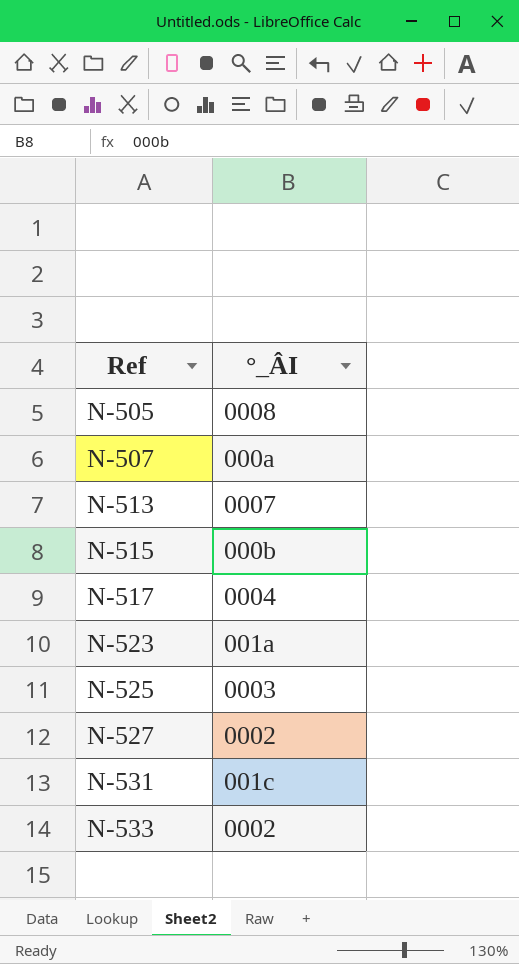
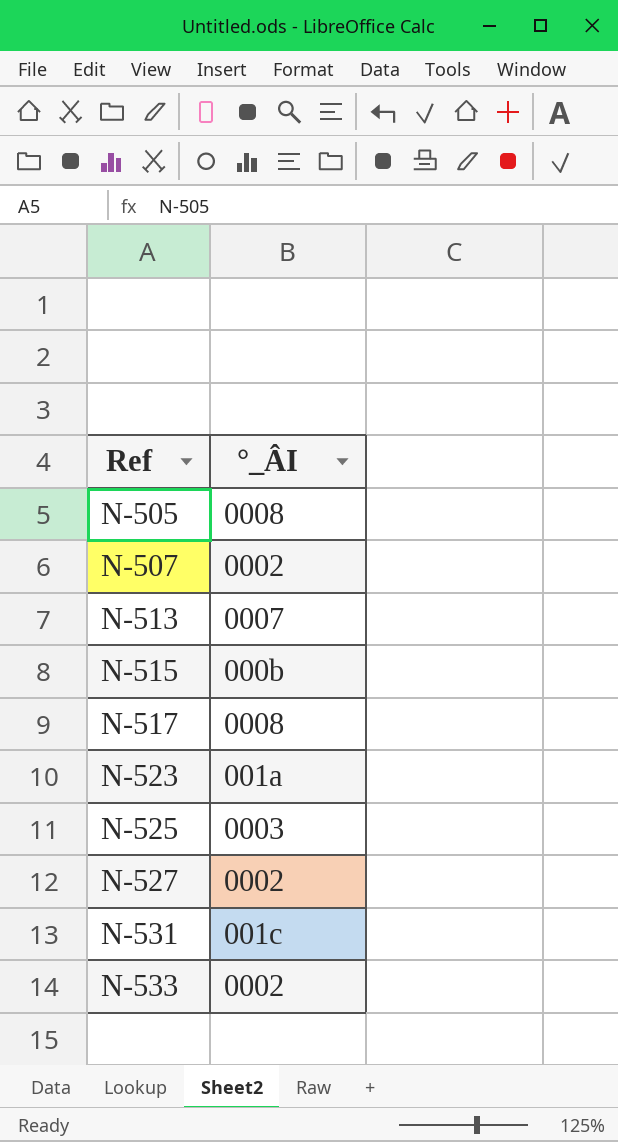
N-507 | °_ÂI: 000a -> 0002
N-517 | °_ÂI: 0004 -> 0008

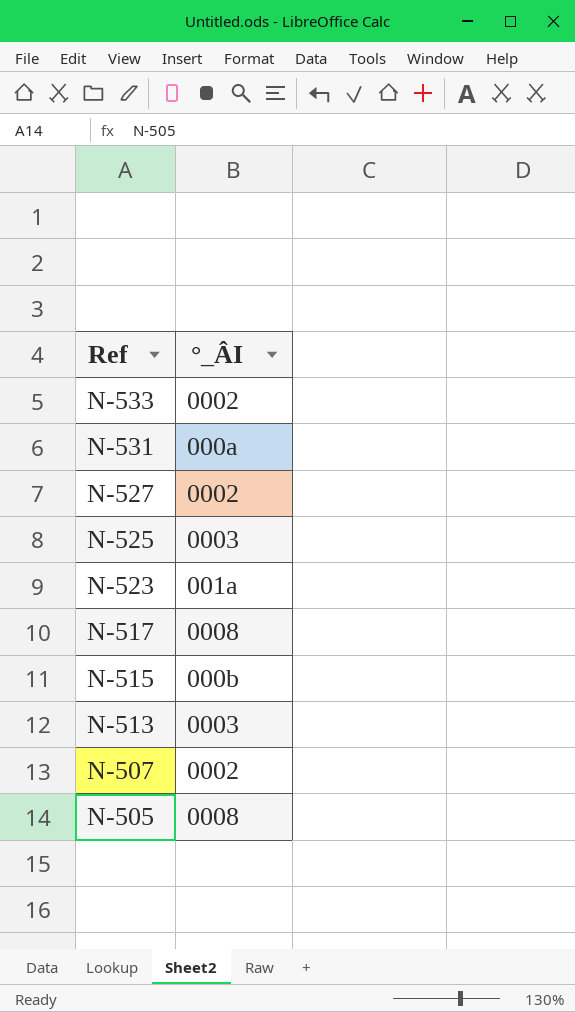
row order: Ref ascending -> Ref descending
N-531 | °_ÂI: 001c -> 000a
N-513 | °_ÂI: 0007 -> 0003

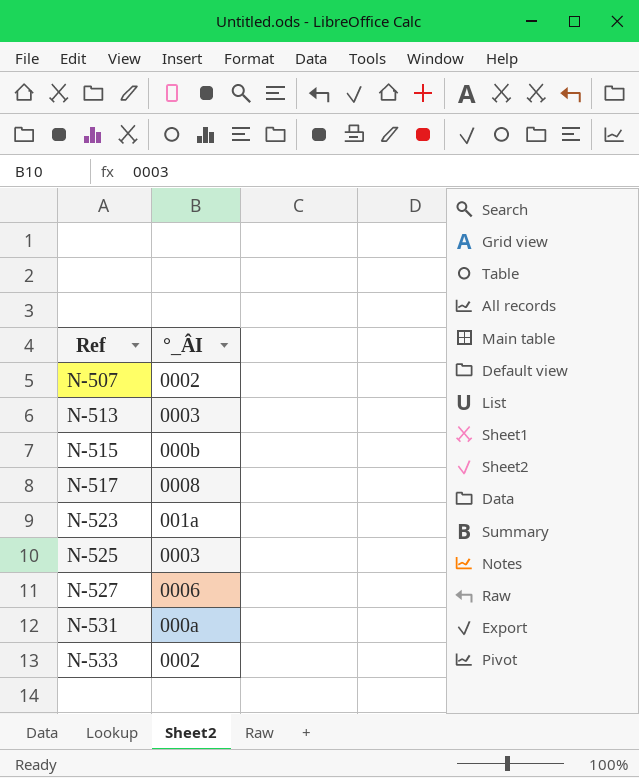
row order: Ref descending -> Ref ascending
row N-505: 0008 -> none
N-527 | °_ÂI: 0002 -> 0006

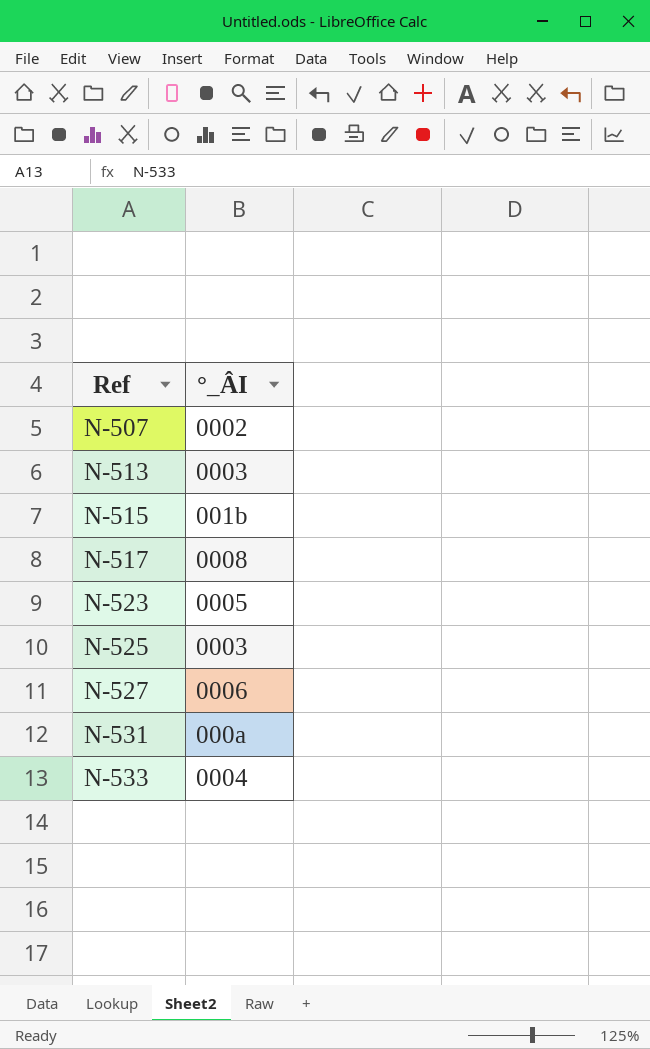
N-515 | °_ÂI: 000b -> 001b
N-523 | °_ÂI: 001a -> 0005
N-533 | °_ÂI: 0002 -> 0004

